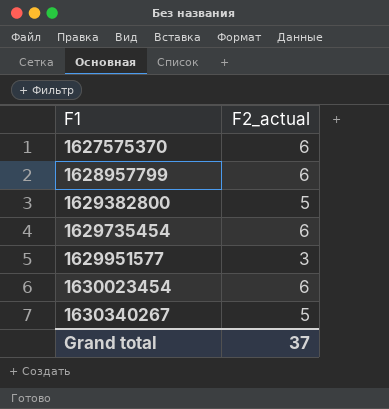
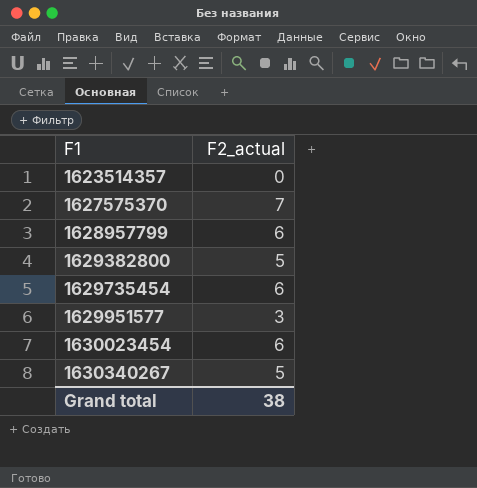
row 1623514357: none -> 0
1627575370 | F2_actual: 6 -> 7
Grand total | F2_actual: 37 -> 38

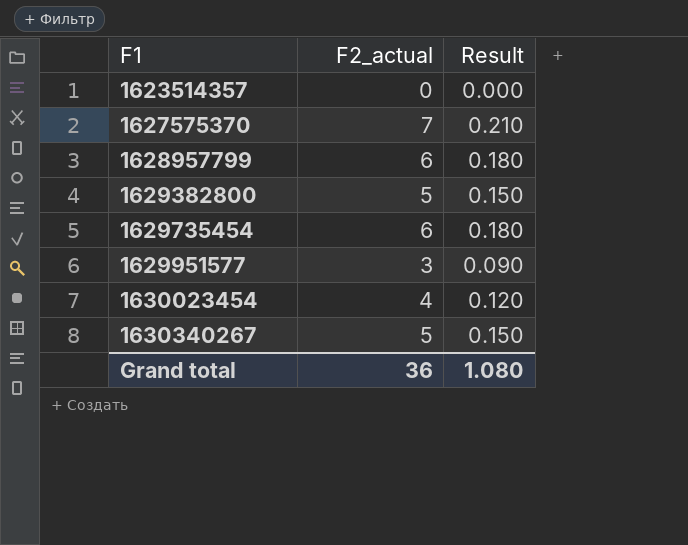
column Result | formula: none -> [F2_actual] * 0.03
1630023454 | F2_actual: 6 -> 4
Grand total | F2_actual: 38 -> 36

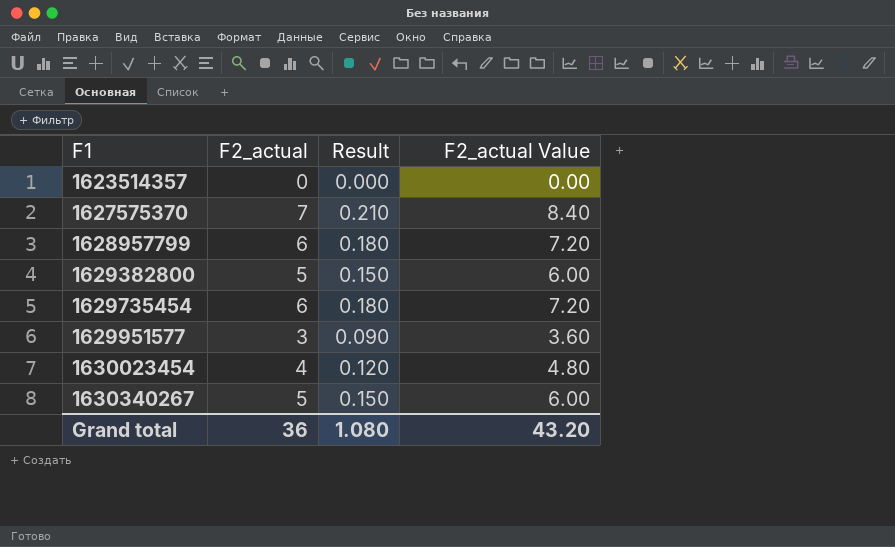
column F2_actual Value | formula: none -> [F2_actual] * 1.2

